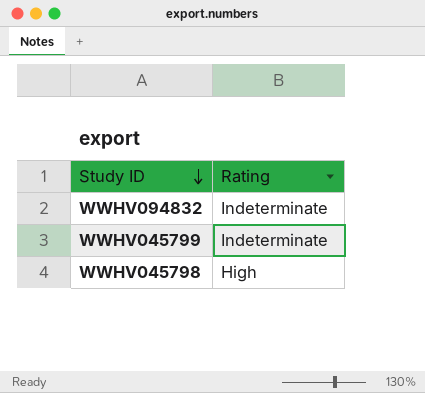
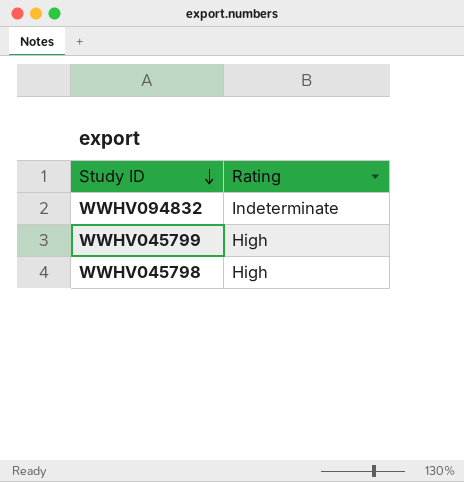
WWHV045799 | Rating: Indeterminate -> High

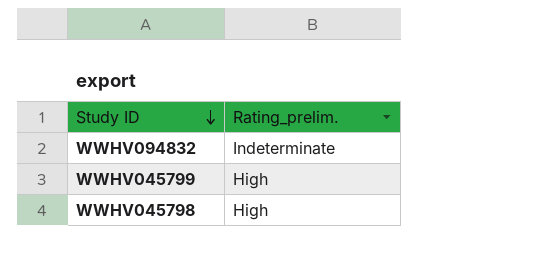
column name: Rating -> Rating_prelim.

